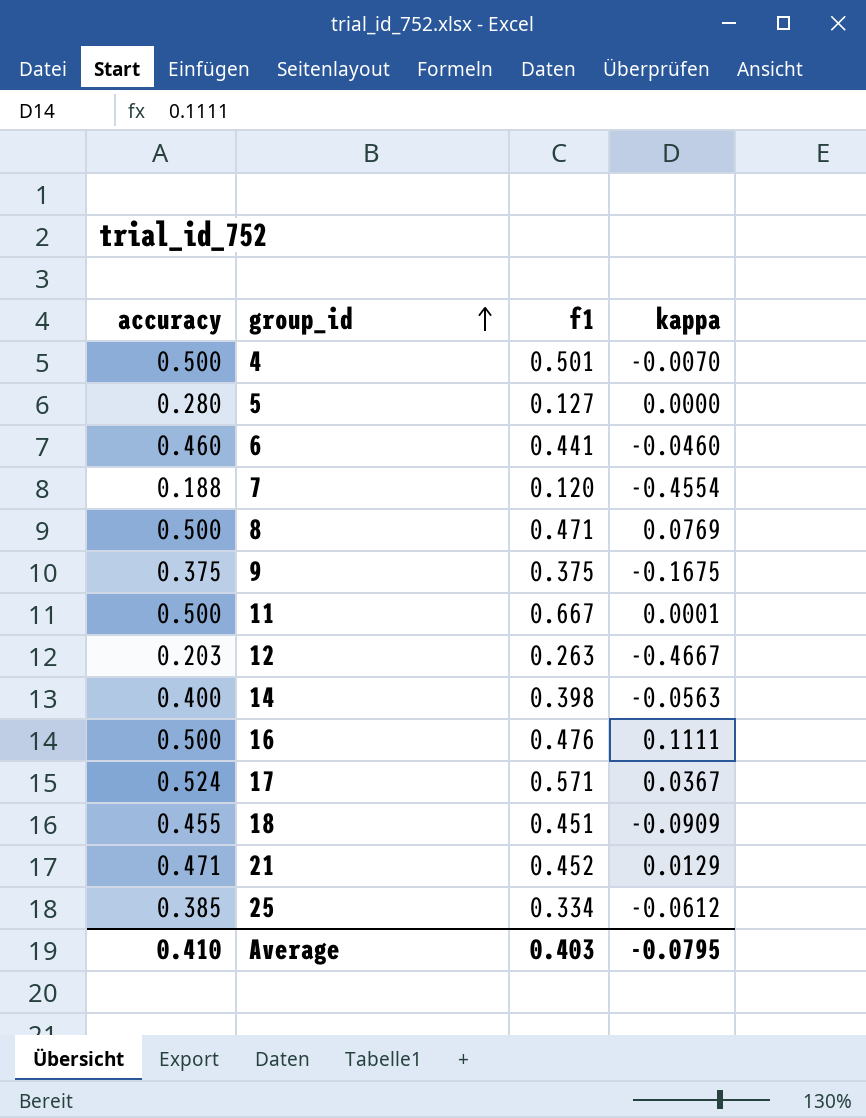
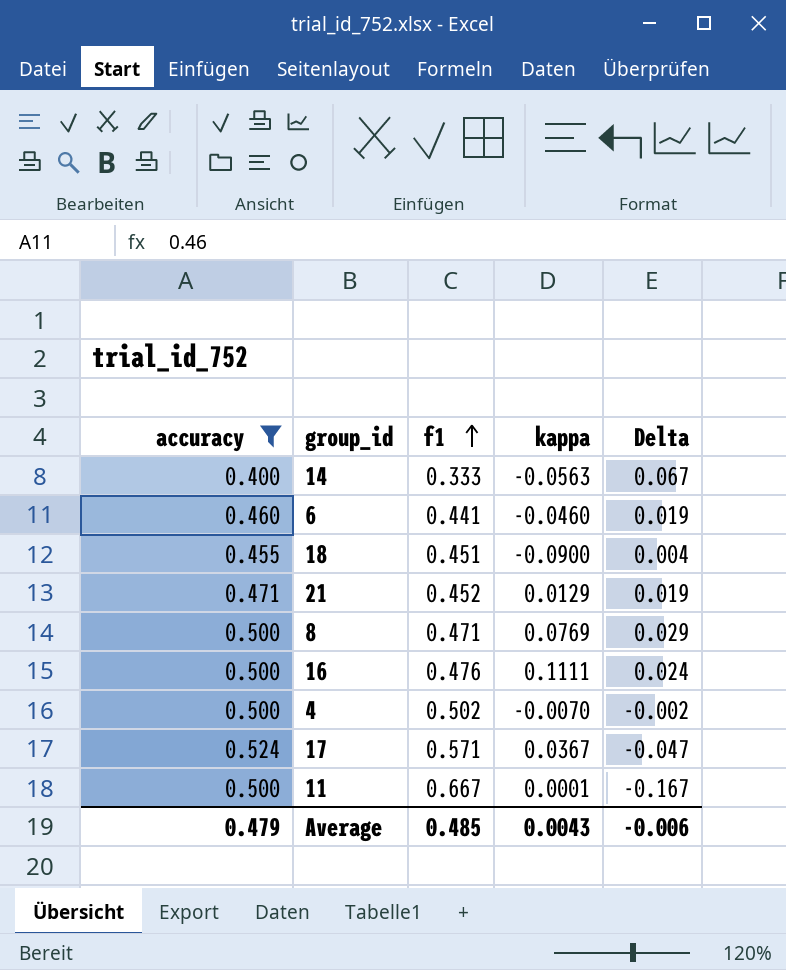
filter: none -> accuracy >= 0.400
row order: group_id ascending -> f1 ascending
column Delta | formula: none -> [accuracy] - [f1]
14 | f1: 0.398 -> 0.333
18 | kappa: -0.0909 -> -0.0900
4 | f1: 0.501 -> 0.502
Average | accuracy: 0.410 -> 0.479
Average | f1: 0.403 -> 0.485
Average | kappa: -0.0795 -> 0.0043

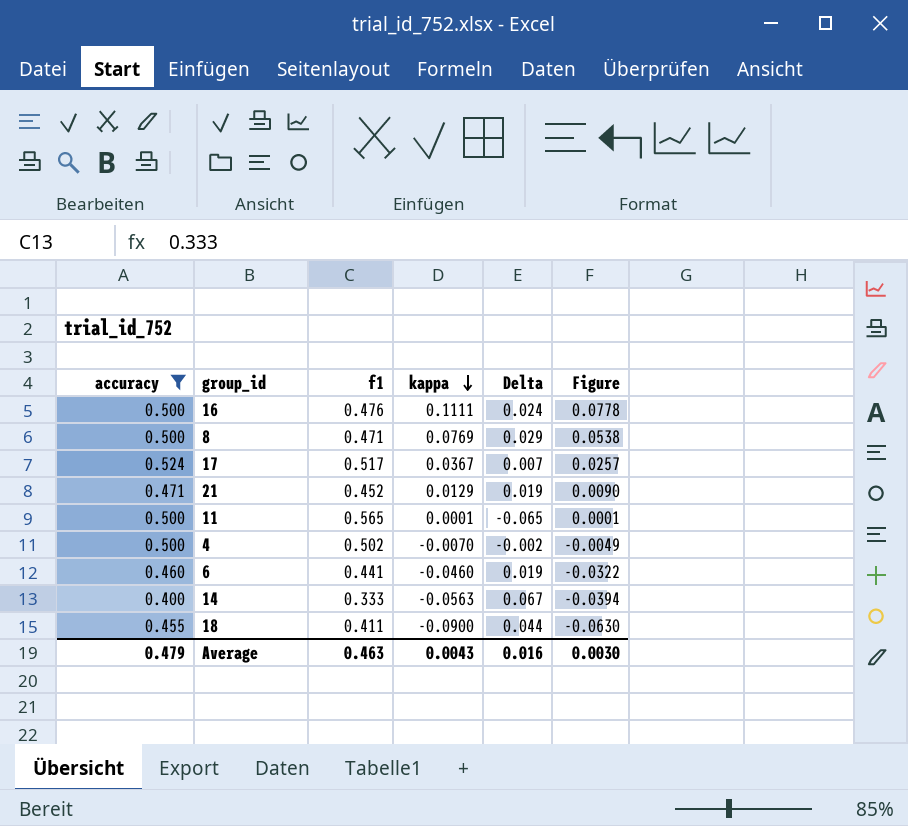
row order: f1 ascending -> kappa descending
column Figure | formula: none -> [kappa] * 0.7
17 | f1: 0.571 -> 0.517
17 | Delta: -0.047 -> 0.007
11 | f1: 0.667 -> 0.565
11 | Delta: -0.167 -> -0.065
18 | f1: 0.451 -> 0.411
18 | Delta: 0.004 -> 0.044
Average | f1: 0.485 -> 0.463
Average | Delta: -0.006 -> 0.016

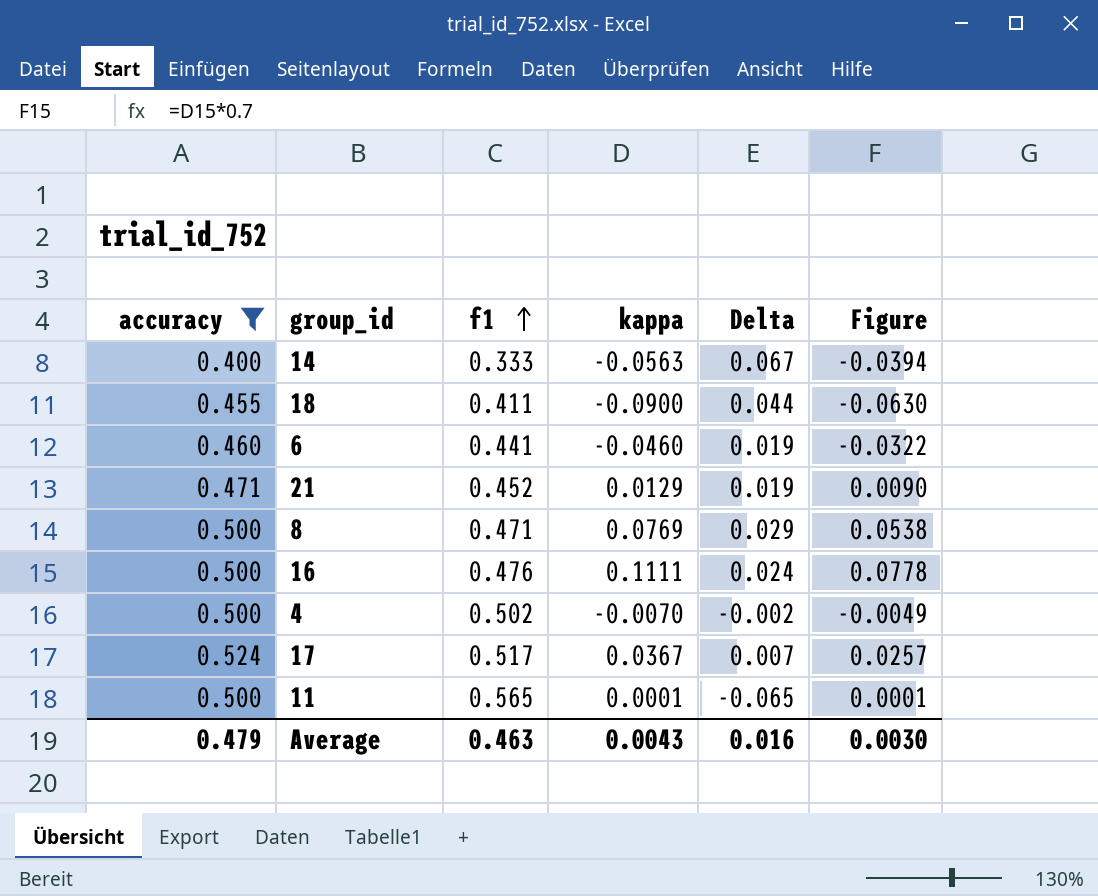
row order: kappa descending -> f1 ascending

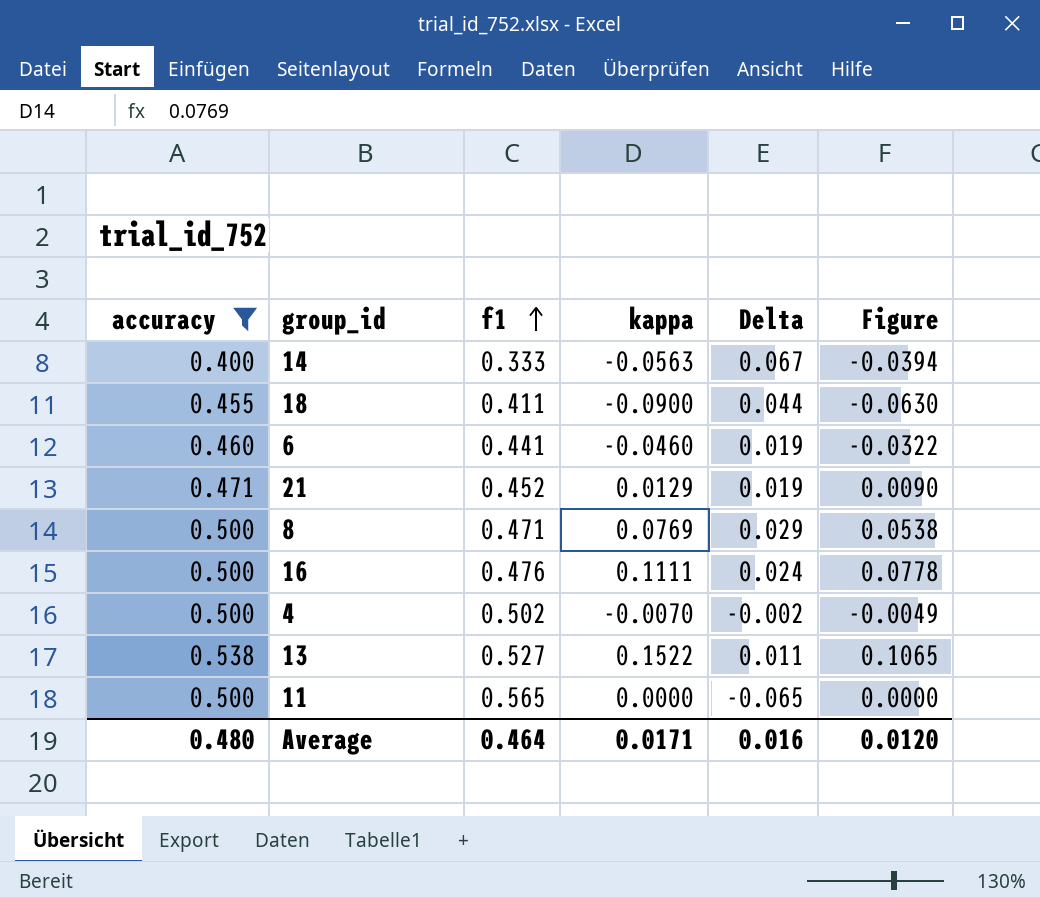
row 17: 0.524 | 0.517 | 0.0367 | 0.007 | 0.0257 -> none
row 13: none -> 0.538 | 0.527 | 0.1522 | 0.011 | 0.1065
11 | kappa: 0.0001 -> 0.0000
11 | Figure: 0.0001 -> 0.0000
Average | accuracy: 0.479 -> 0.480
Average | f1: 0.463 -> 0.464
Average | kappa: 0.0043 -> 0.0171
Average | Figure: 0.0030 -> 0.0120

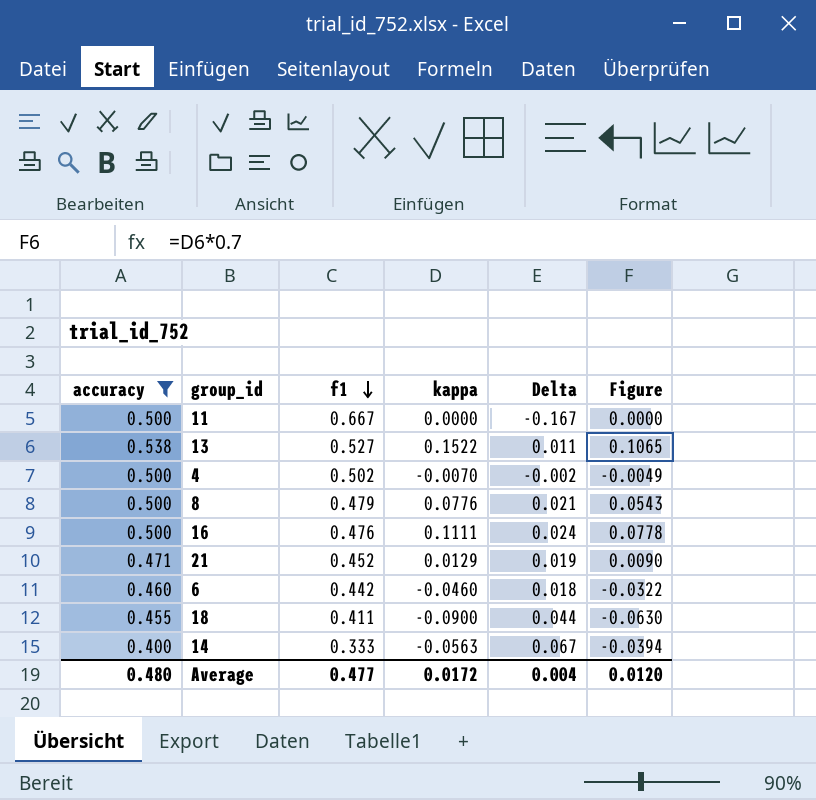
row order: f1 ascending -> f1 descending
11 | f1: 0.565 -> 0.667
11 | Delta: -0.065 -> -0.167
8 | f1: 0.471 -> 0.479
8 | kappa: 0.0769 -> 0.0776
8 | Delta: 0.029 -> 0.021
8 | Figure: 0.0538 -> 0.0543
6 | f1: 0.441 -> 0.442
6 | Delta: 0.019 -> 0.018
Average | f1: 0.464 -> 0.477
Average | kappa: 0.0171 -> 0.0172
Average | Delta: 0.016 -> 0.004

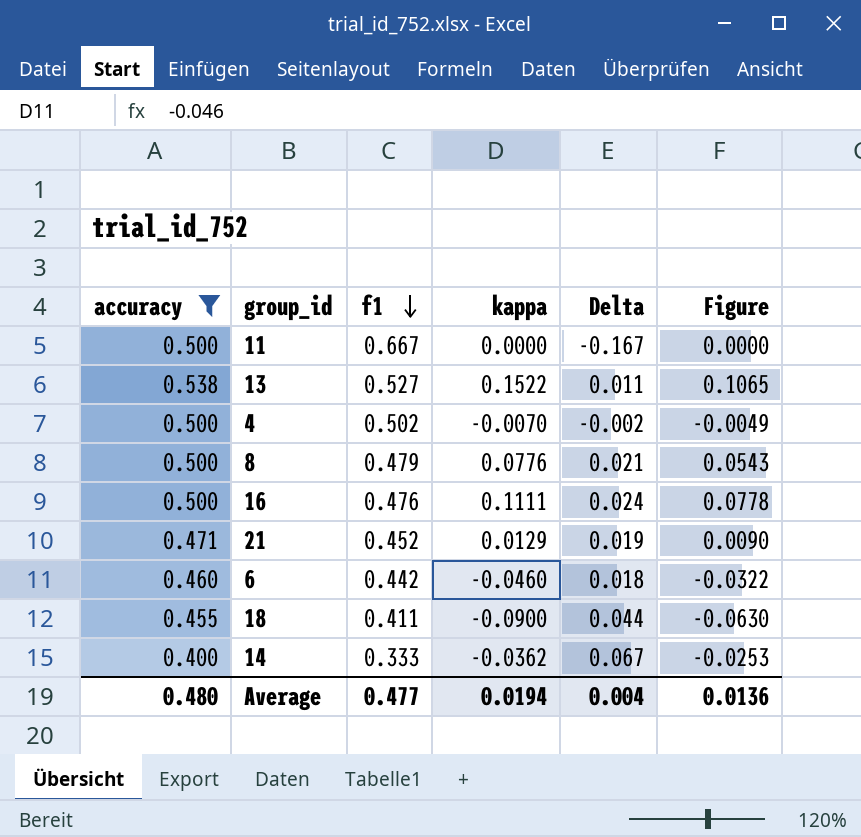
14 | kappa: -0.0563 -> -0.0362
14 | Figure: -0.0394 -> -0.0253
Average | kappa: 0.0172 -> 0.0194
Average | Figure: 0.0120 -> 0.0136

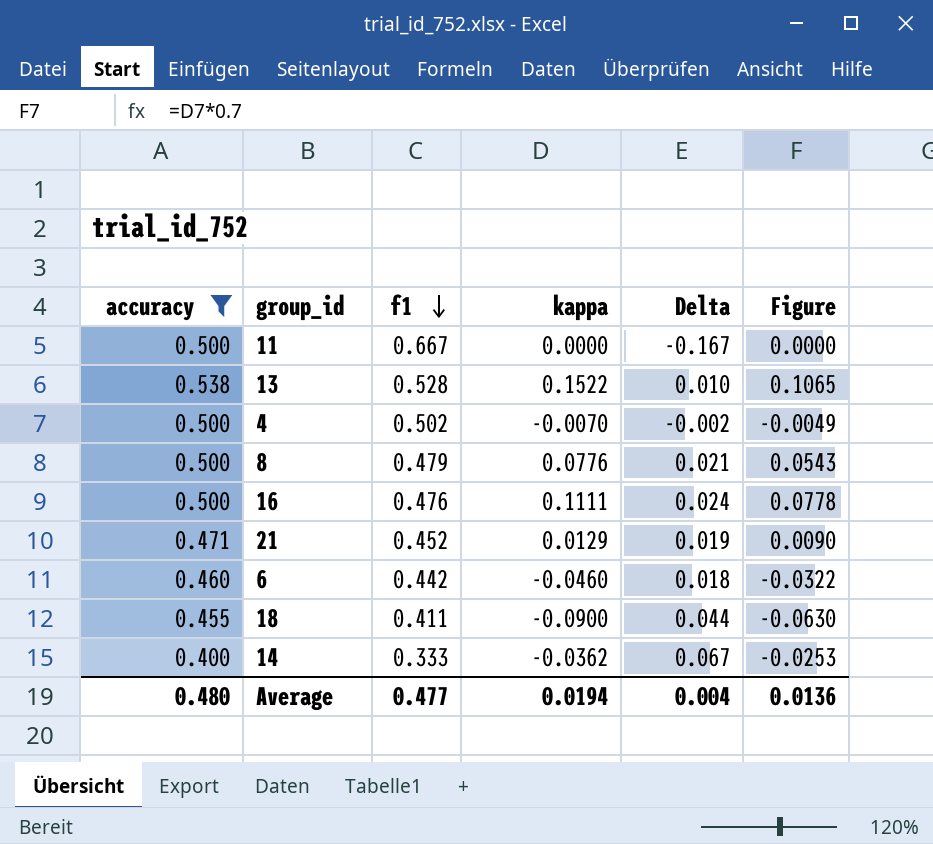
13 | f1: 0.527 -> 0.528
13 | Delta: 0.011 -> 0.010

